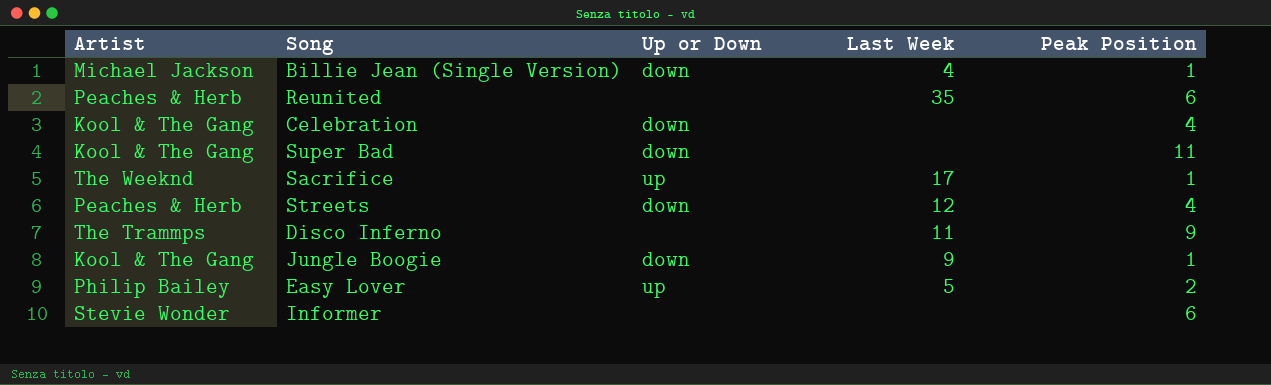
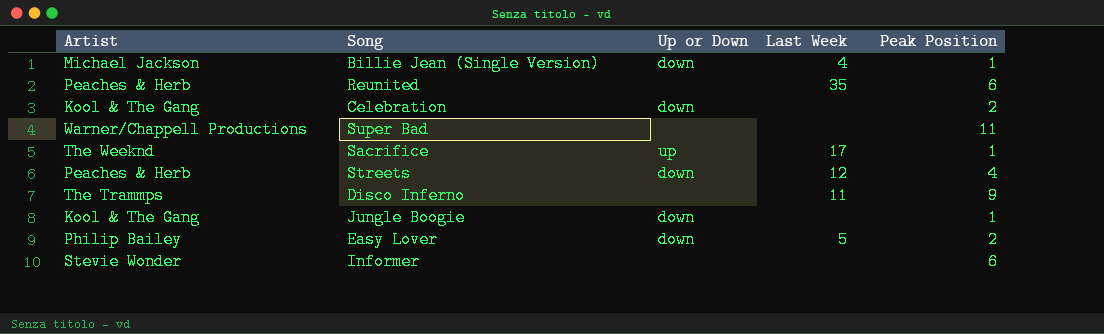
Celebration | Peak Position: 4 -> 2
Super Bad | Artist: Kool & The Gang -> Warner/Chappell Productions
Super Bad | Up or Down: down -> none
Jungle Boogie | Last Week: 9 -> none
Easy Lover | Up or Down: up -> down

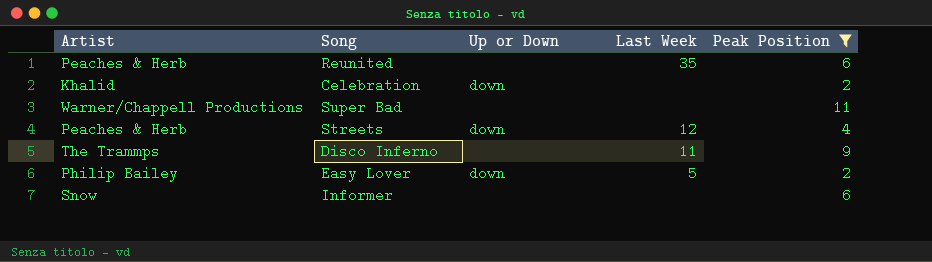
filter: none -> Peak Position != 1
Celebration | Artist: Kool & The Gang -> Khalid
Informer | Artist: Stevie Wonder -> Snow

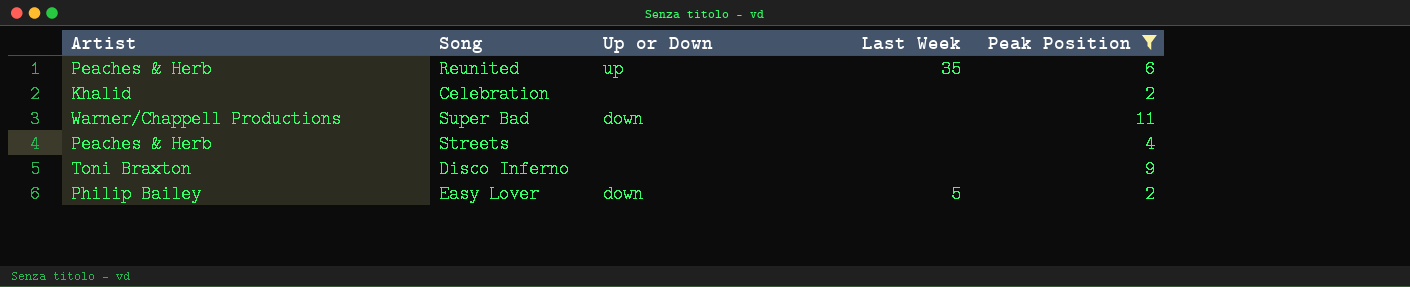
row Informer: Snow | none | none | 6 -> none
Reunited | Up or Down: none -> up
Celebration | Up or Down: down -> none
Super Bad | Up or Down: none -> down
Streets | Up or Down: down -> none
Streets | Last Week: 12 -> none
Disco Inferno | Artist: The Trammps -> Toni Braxton
Disco Inferno | Last Week: 11 -> none

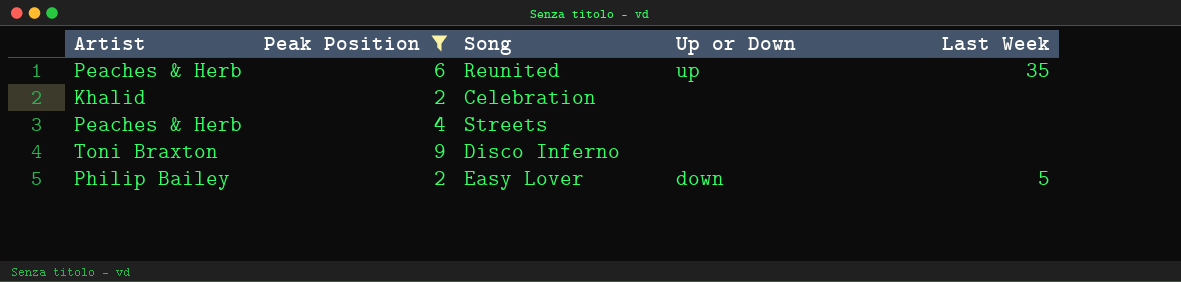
column Peak Position | position: 5 -> 2
row Super Bad: Warner/Chappell Productions | down | none | 11 -> none

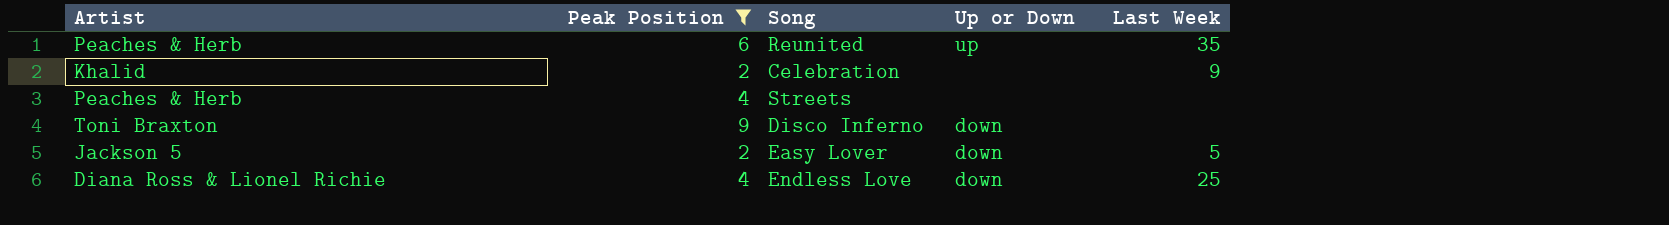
Celebration | Last Week: none -> 9
Disco Inferno | Up or Down: none -> down
Easy Lover | Artist: Philip Bailey -> Jackson 5
row Endless Love: none -> Diana Ross & Lionel Richie | 4 | down | 25

